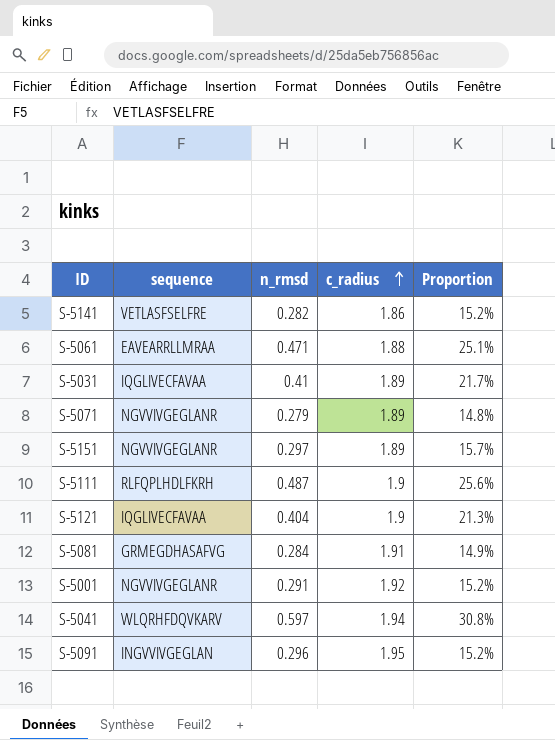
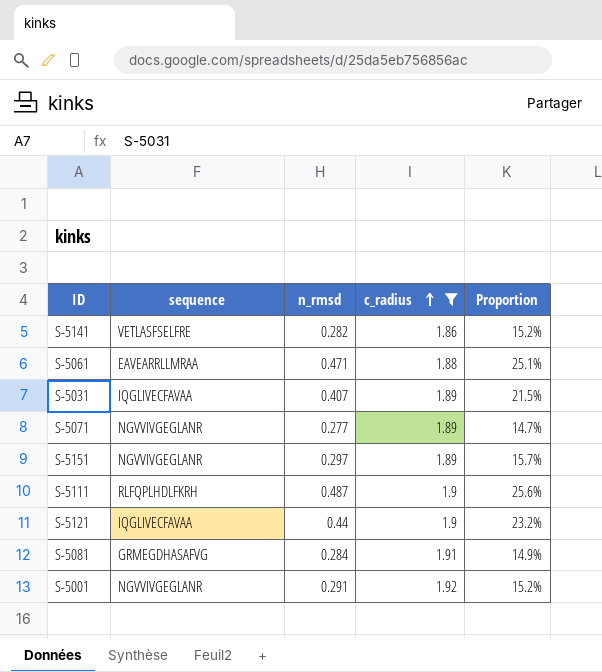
filter: none -> c_radius <= 1.92
S-5031 | n_rmsd: 0.41 -> 0.407
S-5031 | Proportion: 21.7% -> 21.5%
S-5071 | n_rmsd: 0.279 -> 0.277
S-5071 | Proportion: 14.8% -> 14.7%
S-5121 | n_rmsd: 0.404 -> 0.44
S-5121 | Proportion: 21.3% -> 23.2%

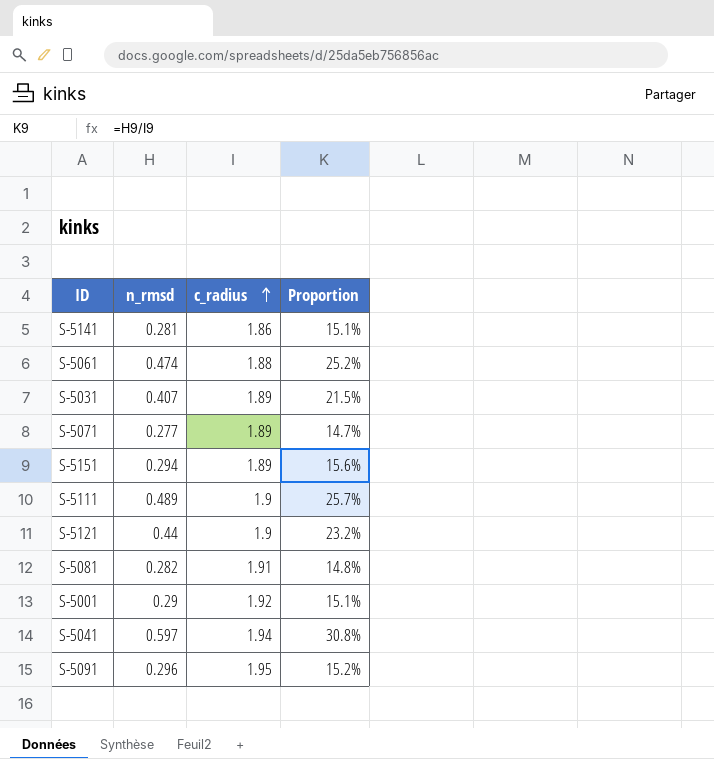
filter: c_radius <= 1.92 -> none
column sequence | position: 2 -> none
S-5141 | n_rmsd: 0.282 -> 0.281
S-5141 | Proportion: 15.2% -> 15.1%
S-5061 | n_rmsd: 0.471 -> 0.474
S-5061 | Proportion: 25.1% -> 25.2%
S-5151 | n_rmsd: 0.297 -> 0.294
S-5151 | Proportion: 15.7% -> 15.6%
S-5111 | n_rmsd: 0.487 -> 0.489
S-5111 | Proportion: 25.6% -> 25.7%
S-5081 | n_rmsd: 0.284 -> 0.282
S-5081 | Proportion: 14.9% -> 14.8%
S-5001 | n_rmsd: 0.291 -> 0.29
S-5001 | Proportion: 15.2% -> 15.1%

